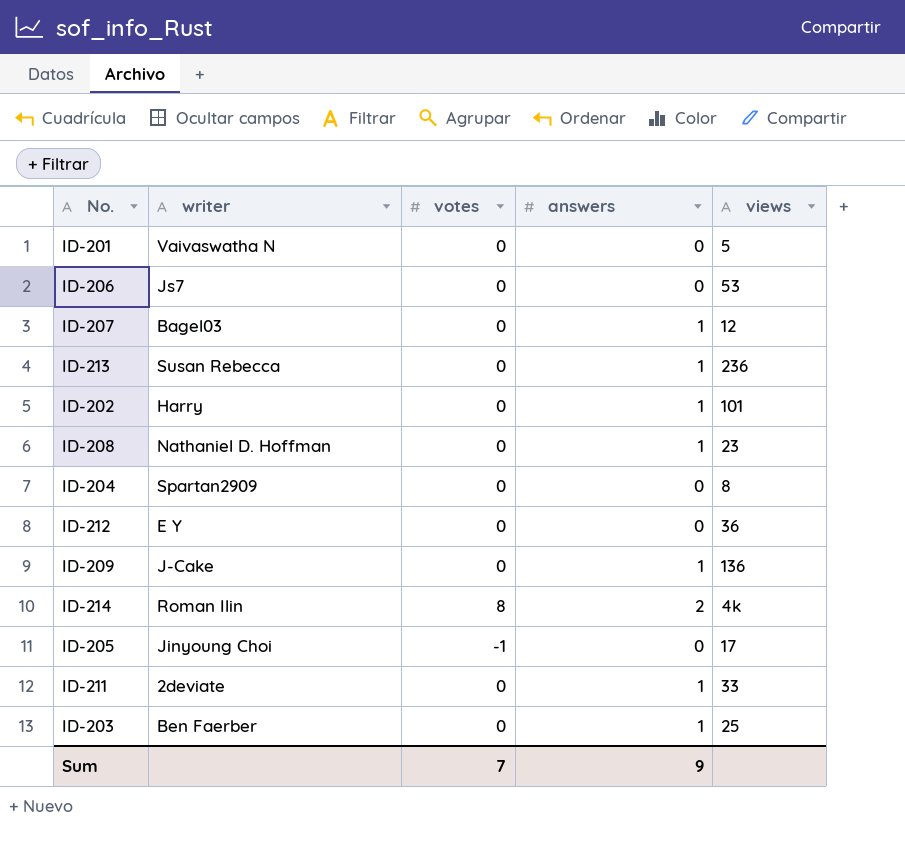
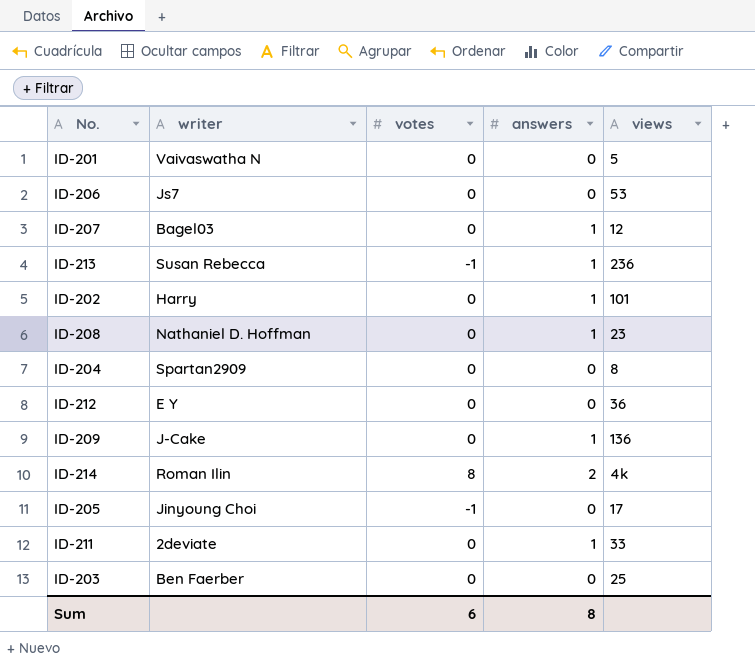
ID-213 | votes: 0 -> -1
ID-203 | answers: 1 -> 0
Sum | votes: 7 -> 6
Sum | answers: 9 -> 8

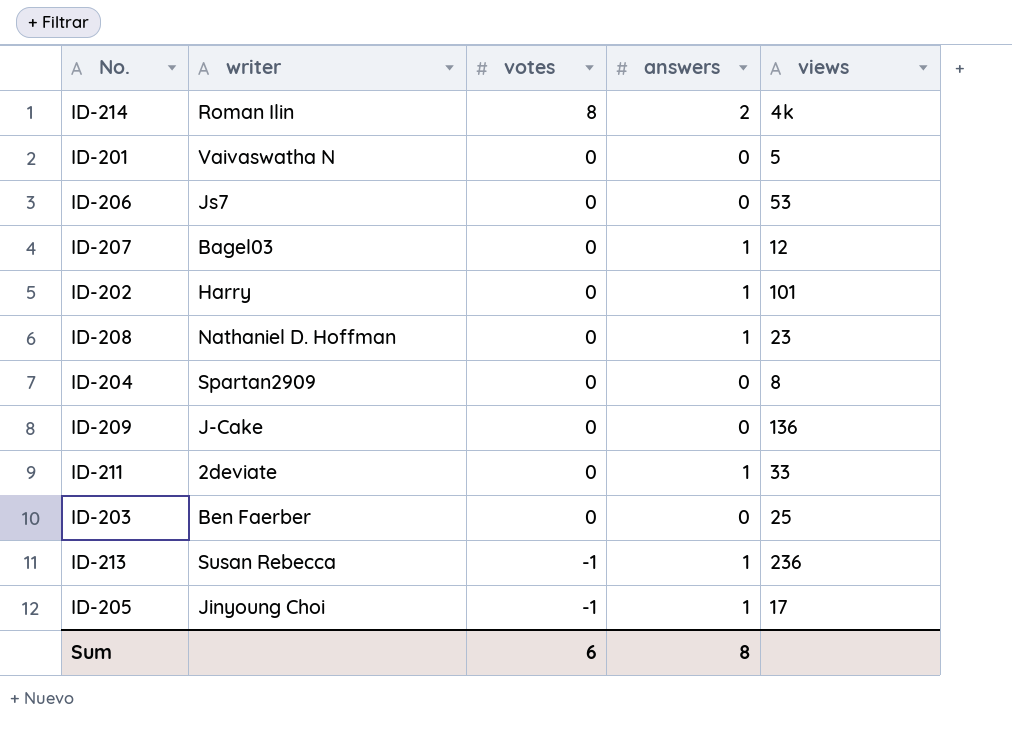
row order: none -> votes descending
row ID-212: E Y | 0 | 0 | 36 -> none
ID-209 | answers: 1 -> 0
ID-205 | answers: 0 -> 1

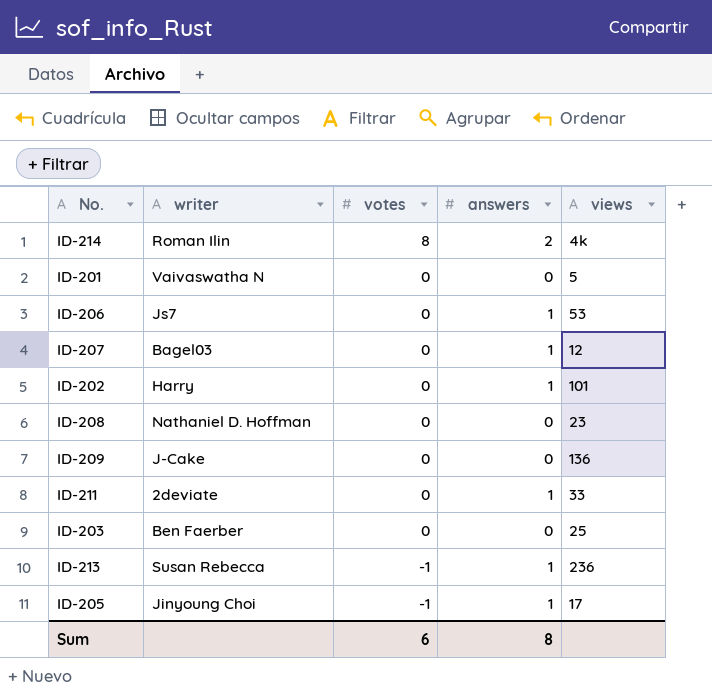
row ID-204: Spartan2909 | 0 | 0 | 8 -> none
ID-206 | answers: 0 -> 1
ID-208 | answers: 1 -> 0

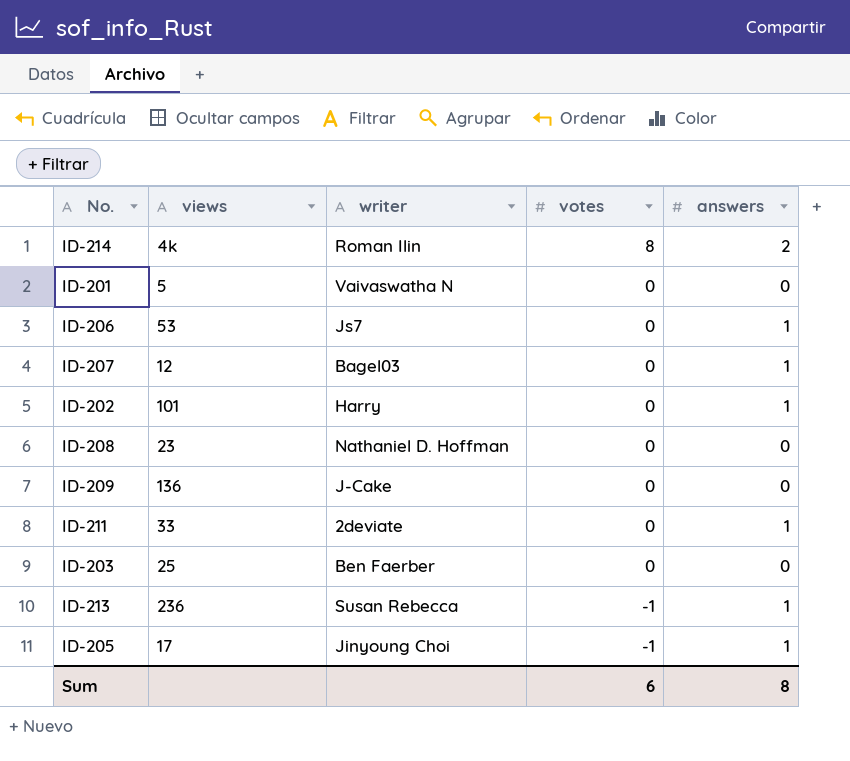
column views | position: 5 -> 2

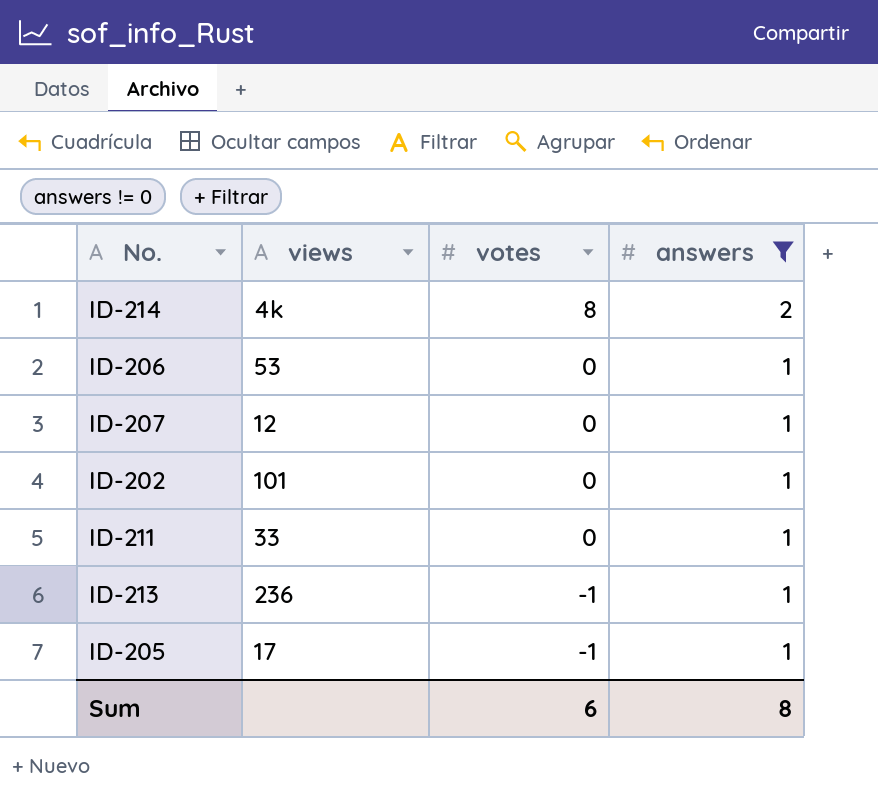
filter: none -> answers != 0
column writer | position: 3 -> none

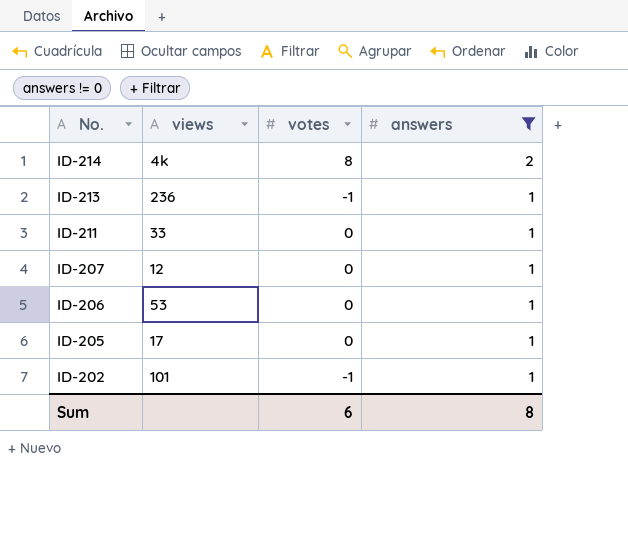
row order: votes descending -> No. descending
ID-205 | votes: -1 -> 0
ID-202 | votes: 0 -> -1

